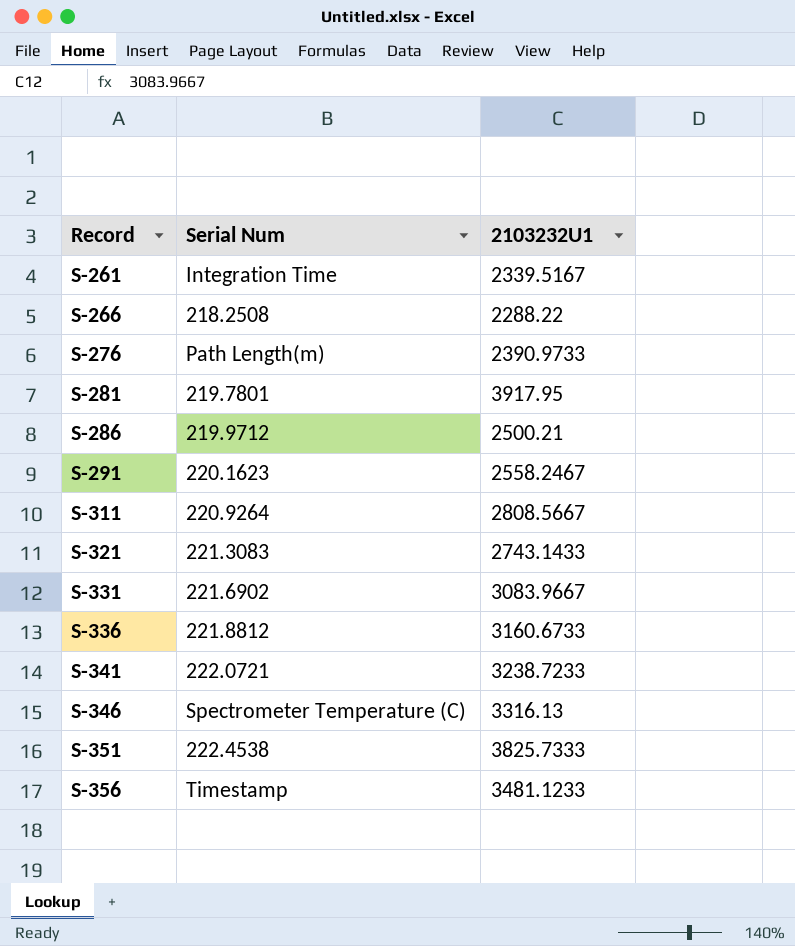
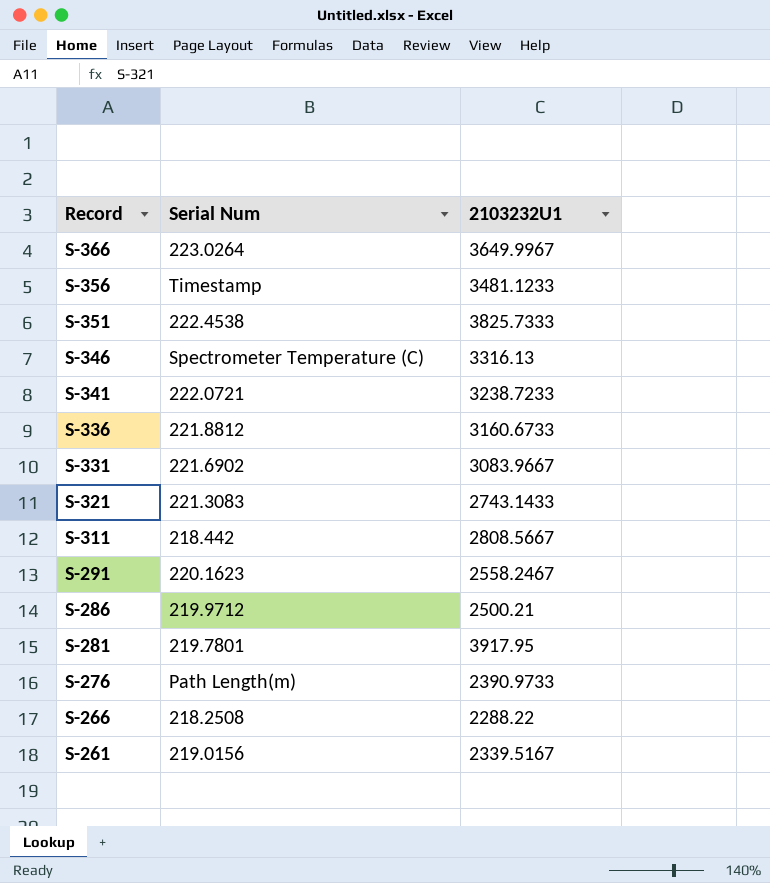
row order: Record ascending -> Record descending
row S-366: none -> 223.0264 | 3649.9967
S-311 | Serial Num: 220.9264 -> 218.442
S-261 | Serial Num: Integration Time -> 219.0156

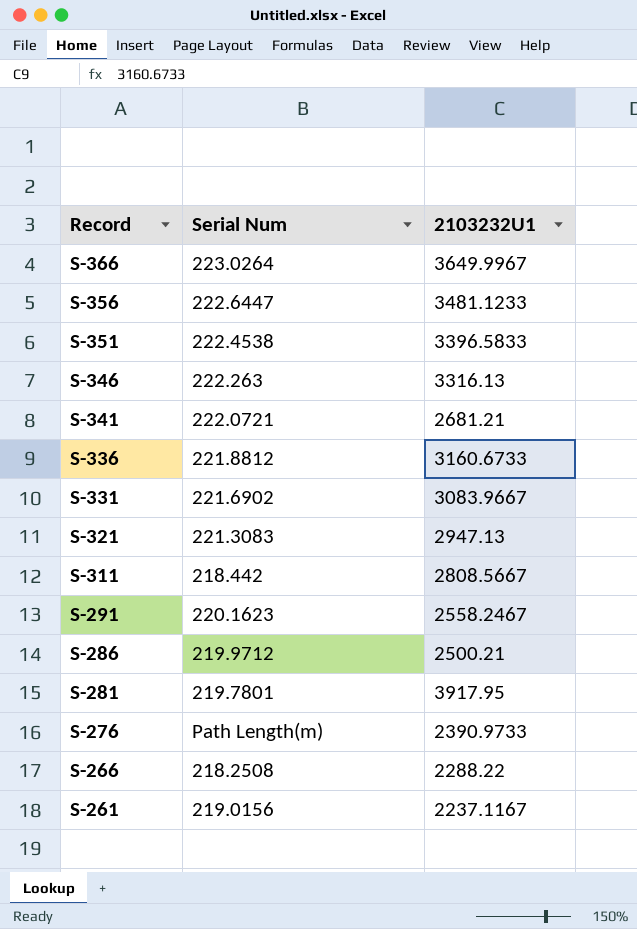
S-356 | Serial Num: Timestamp -> 222.6447
S-351 | 2103232U1: 3825.7333 -> 3396.5833
S-346 | Serial Num: Spectrometer Temperature (C) -> 222.263
S-341 | 2103232U1: 3238.7233 -> 2681.21
S-321 | 2103232U1: 2743.1433 -> 2947.13
S-261 | 2103232U1: 2339.5167 -> 2237.1167

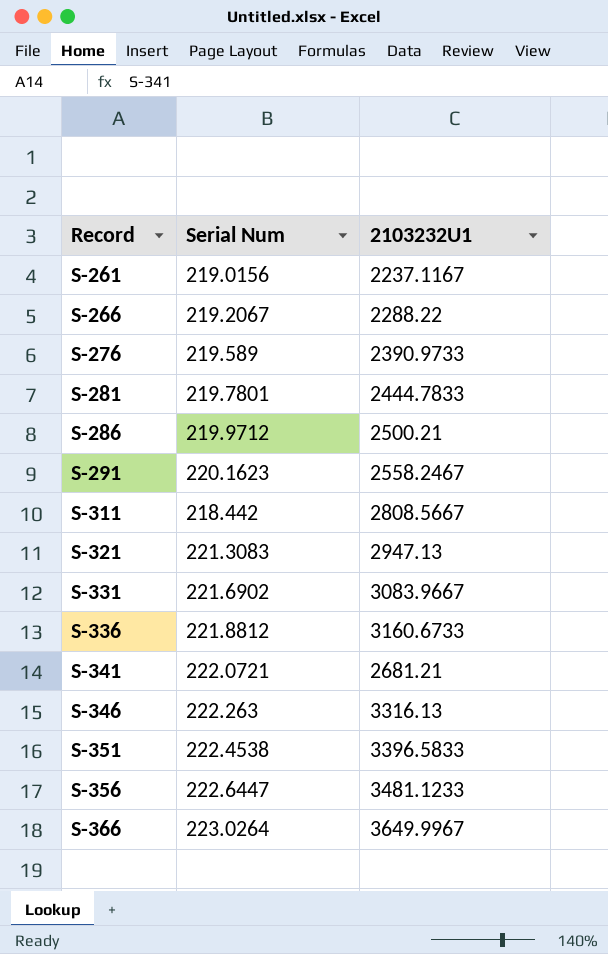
row order: Record descending -> Record ascending
S-266 | Serial Num: 218.2508 -> 219.2067
S-276 | Serial Num: Path Length(m) -> 219.589
S-281 | 2103232U1: 3917.95 -> 2444.7833

